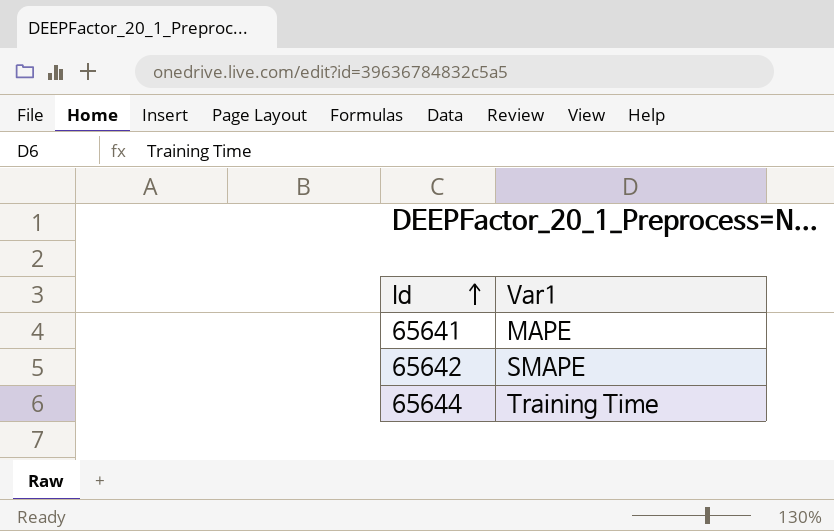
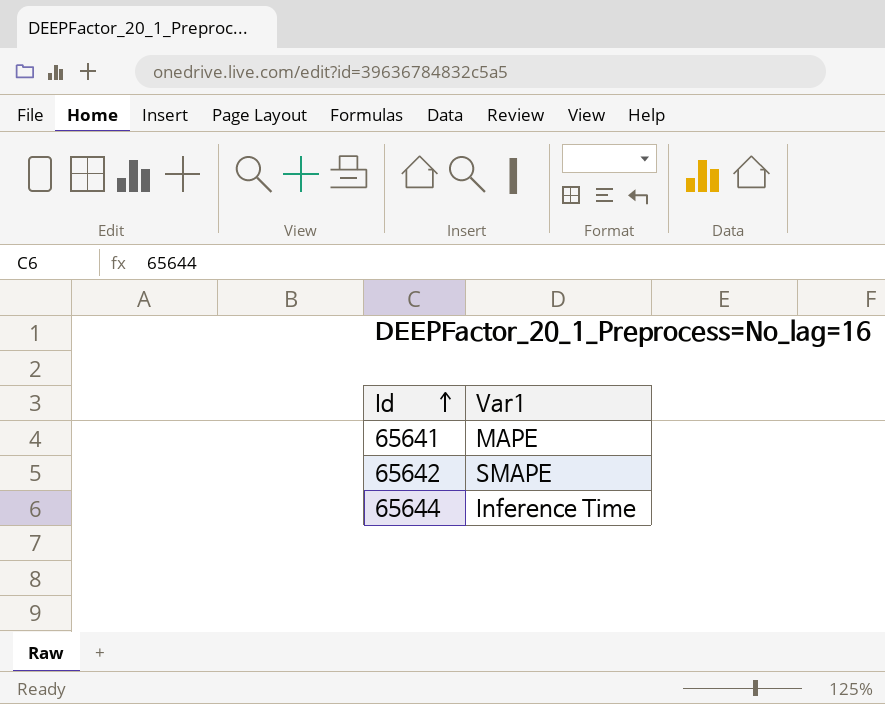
65644 | Var1: Training Time -> Inference Time

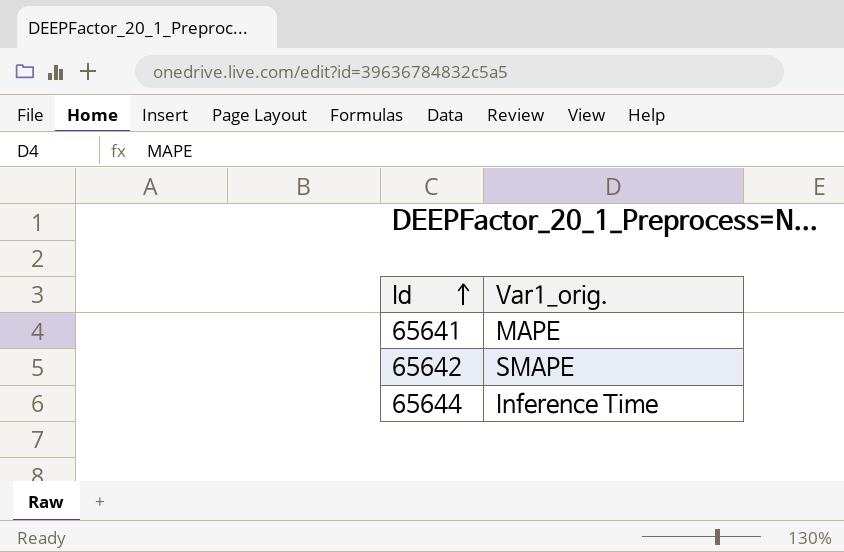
column name: Var1 -> Var1_orig.

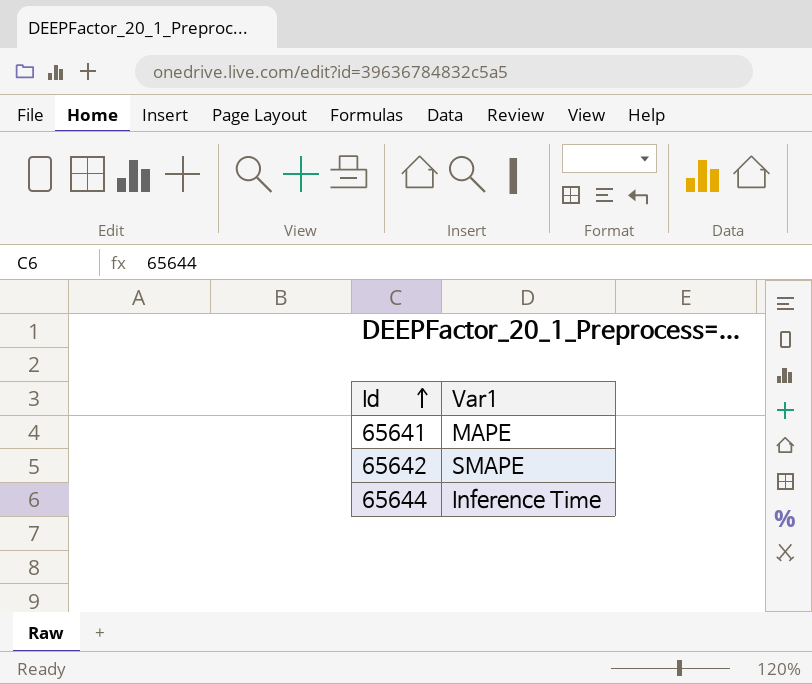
column name: Var1_orig. -> Var1

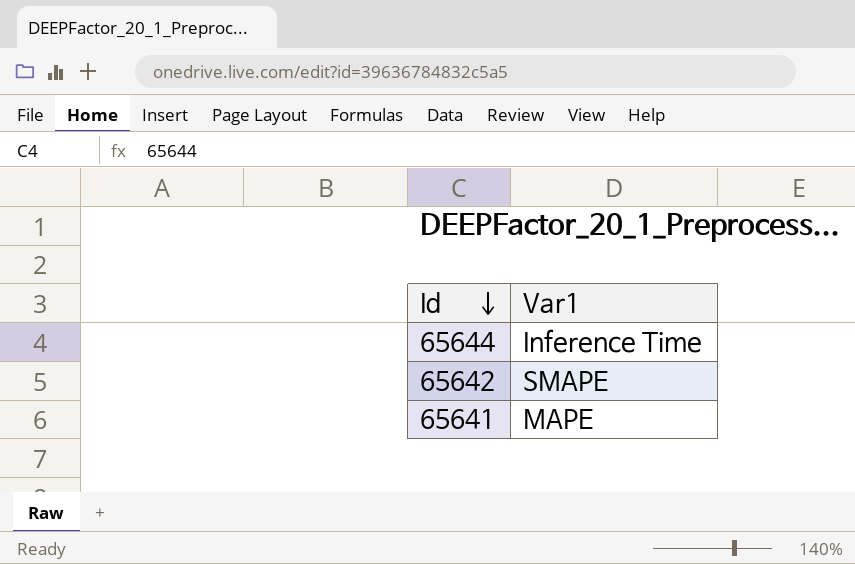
row order: Id ascending -> Id descending

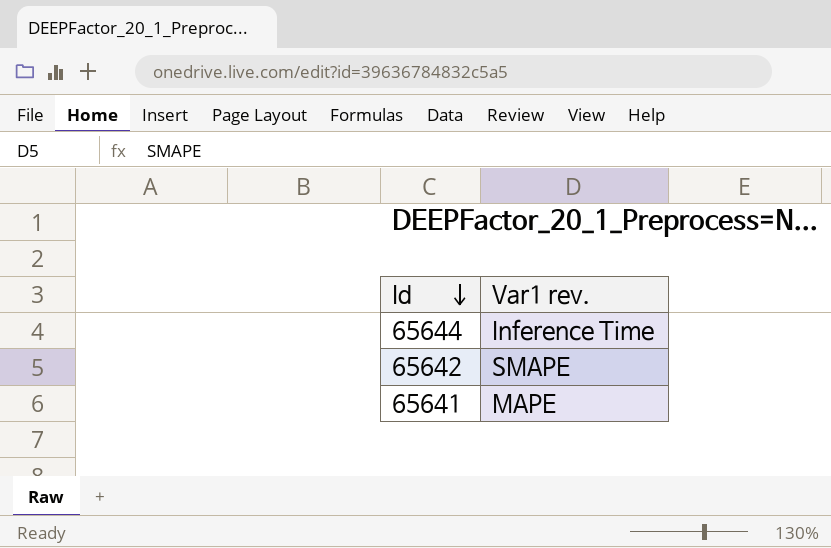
column name: Var1 -> Var1 rev.

